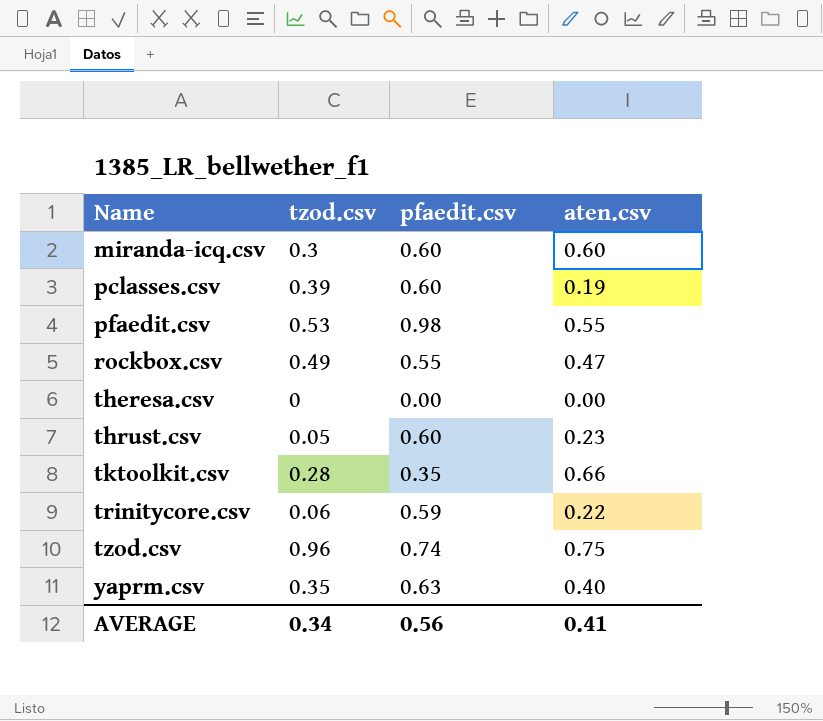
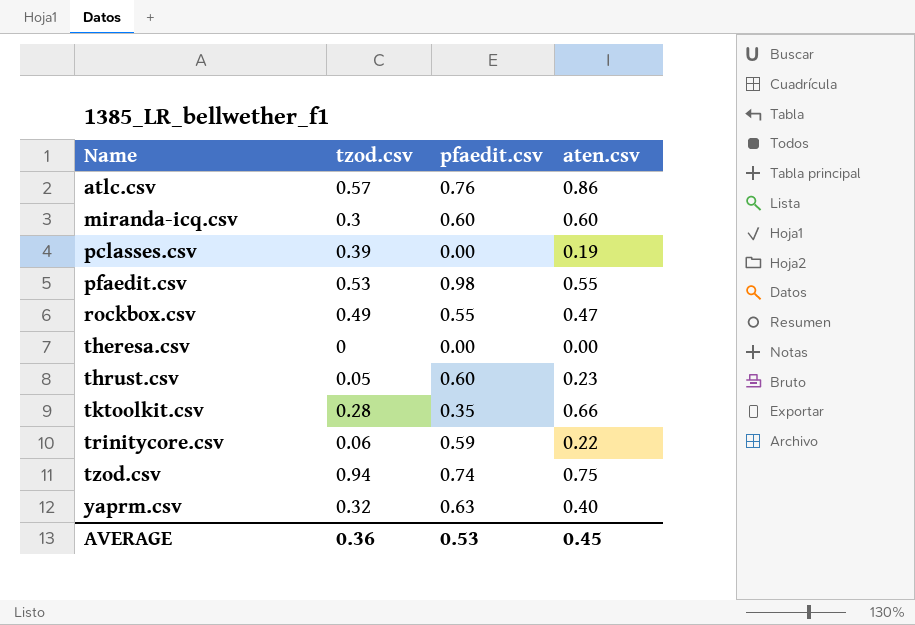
row atlc.csv: none -> 0.57 | 0.76 | 0.86
pclasses.csv | pfaedit.csv: 0.60 -> 0.00
tzod.csv | tzod.csv: 0.96 -> 0.94
yaprm.csv | tzod.csv: 0.35 -> 0.32
AVERAGE | tzod.csv: 0.34 -> 0.36
AVERAGE | pfaedit.csv: 0.56 -> 0.53
AVERAGE | aten.csv: 0.41 -> 0.45

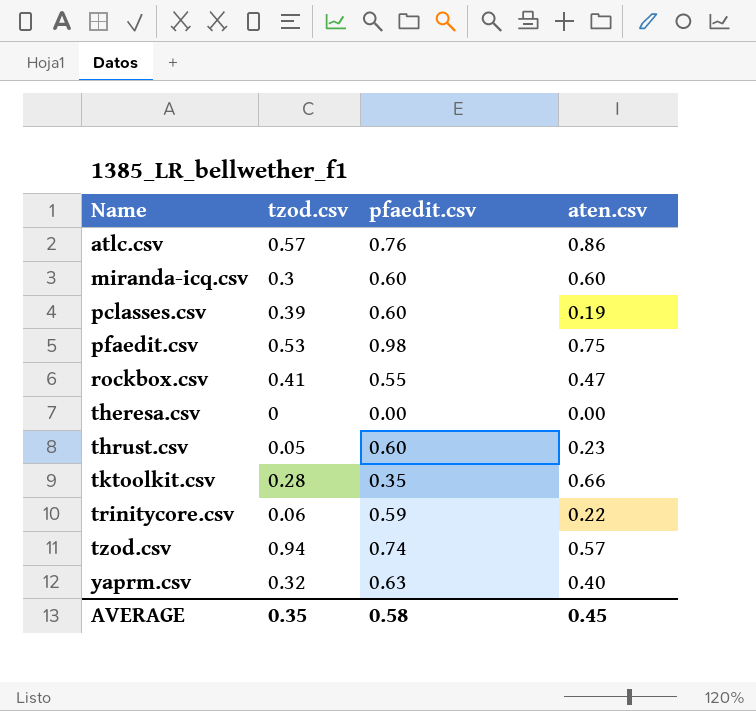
pclasses.csv | pfaedit.csv: 0.00 -> 0.60
pfaedit.csv | aten.csv: 0.55 -> 0.75
rockbox.csv | tzod.csv: 0.49 -> 0.41
tzod.csv | aten.csv: 0.75 -> 0.57
AVERAGE | tzod.csv: 0.36 -> 0.35
AVERAGE | pfaedit.csv: 0.53 -> 0.58

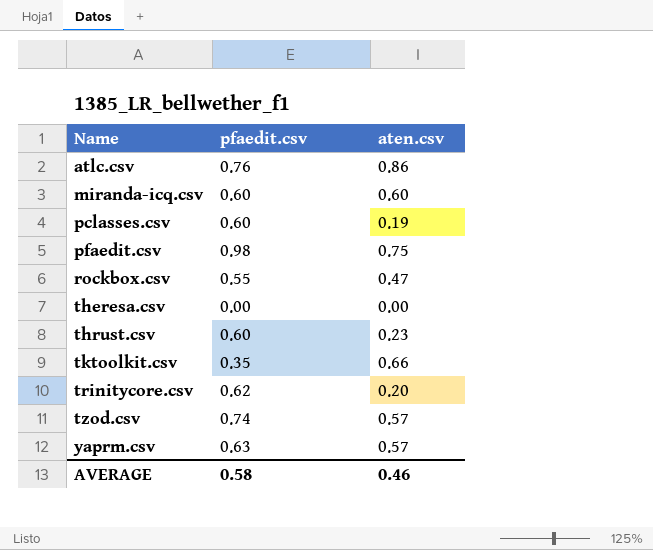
column tzod.csv | position: 2 -> none
trinitycore.csv | pfaedit.csv: 0.59 -> 0.62
trinitycore.csv | aten.csv: 0.22 -> 0.20
yaprm.csv | aten.csv: 0.40 -> 0.57
AVERAGE | aten.csv: 0.45 -> 0.46

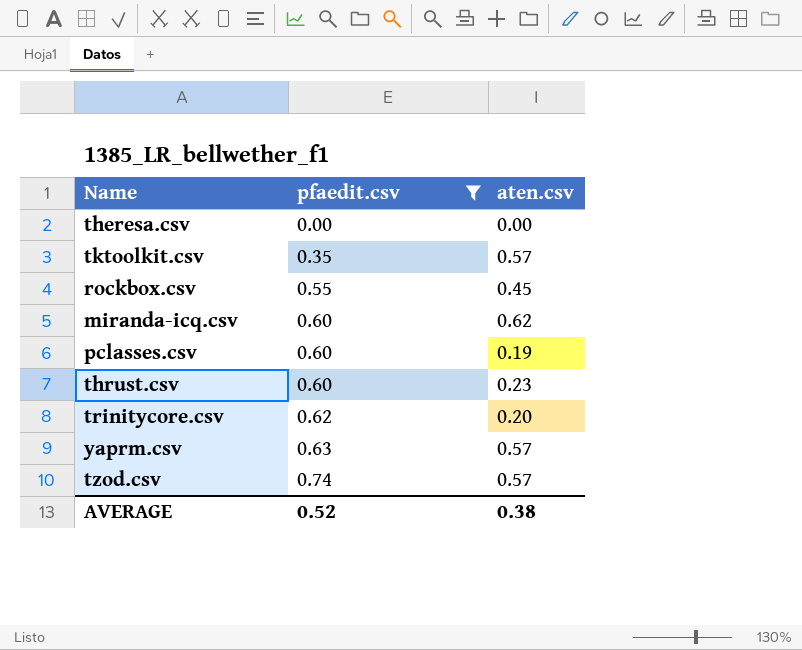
filter: none -> pfaedit.csv <= 0.74
row order: Name ascending -> pfaedit.csv ascending
tktoolkit.csv | aten.csv: 0.66 -> 0.57
rockbox.csv | aten.csv: 0.47 -> 0.45
miranda-icq.csv | aten.csv: 0.60 -> 0.62
AVERAGE | pfaedit.csv: 0.58 -> 0.52
AVERAGE | aten.csv: 0.46 -> 0.38

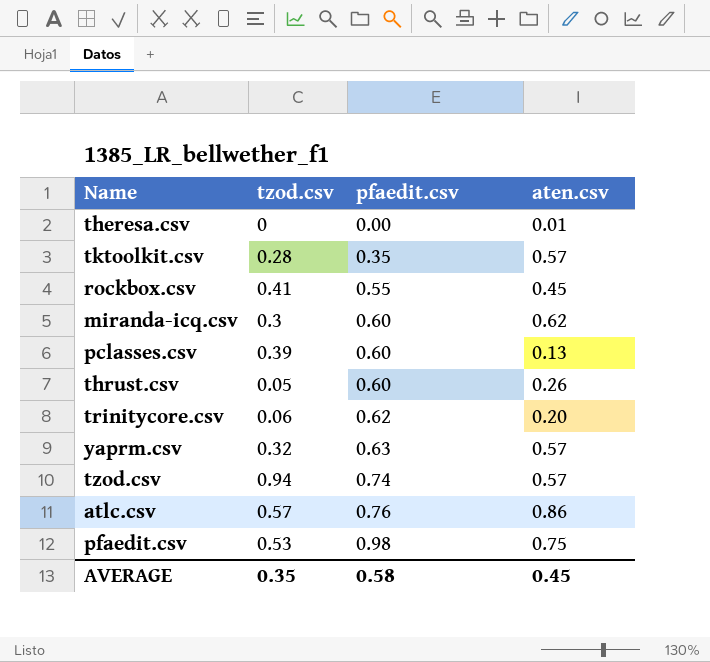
filter: pfaedit.csv <= 0.74 -> none
column tzod.csv | position: none -> 2
theresa.csv | aten.csv: 0.00 -> 0.01
pclasses.csv | aten.csv: 0.19 -> 0.13
thrust.csv | aten.csv: 0.23 -> 0.26
AVERAGE | pfaedit.csv: 0.52 -> 0.58
AVERAGE | aten.csv: 0.38 -> 0.45

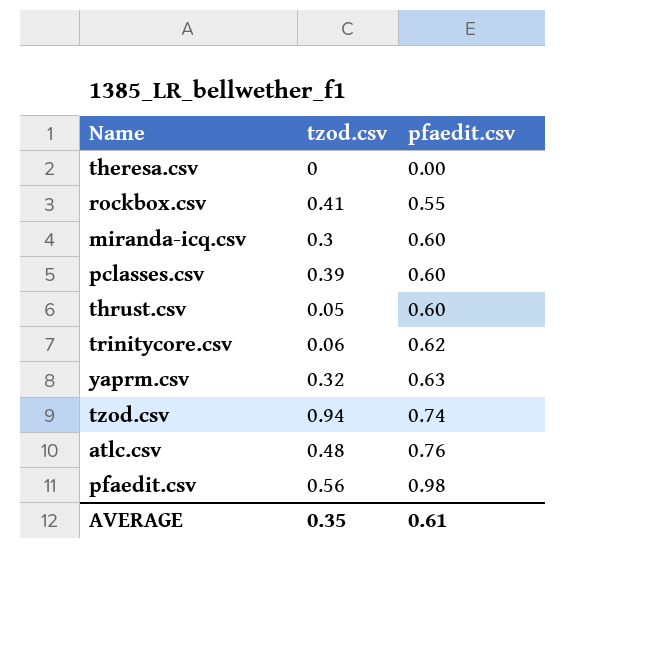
column aten.csv | position: 4 -> none
row tktoolkit.csv: 0.28 | 0.35 | 0.57 -> none
atlc.csv | tzod.csv: 0.57 -> 0.48
pfaedit.csv | tzod.csv: 0.53 -> 0.56
AVERAGE | pfaedit.csv: 0.58 -> 0.61

